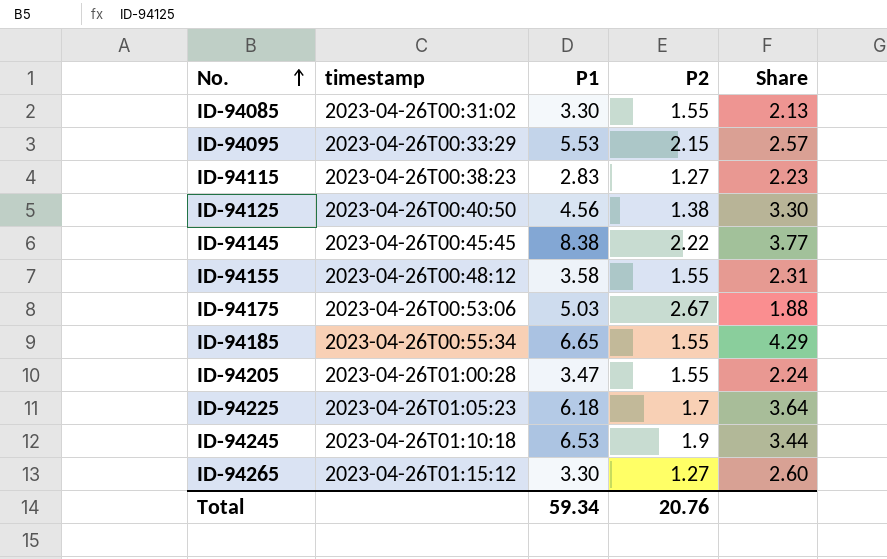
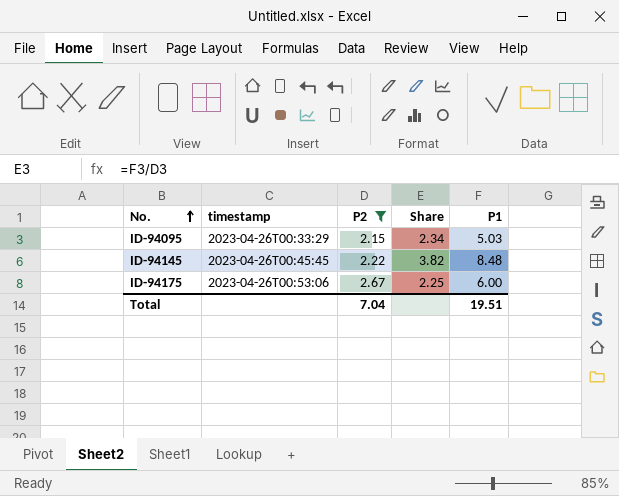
filter: none -> P2 >= 2.15
column P1 | position: 3 -> 5
ID-94095 | Share: 2.57 -> 2.34
ID-94095 | P1: 5.53 -> 5.03
ID-94145 | Share: 3.77 -> 3.82
ID-94145 | P1: 8.38 -> 8.48
ID-94175 | Share: 1.88 -> 2.25
ID-94175 | P1: 5.03 -> 6.00
Total | P2: 20.76 -> 7.04
Total | P1: 59.34 -> 19.51

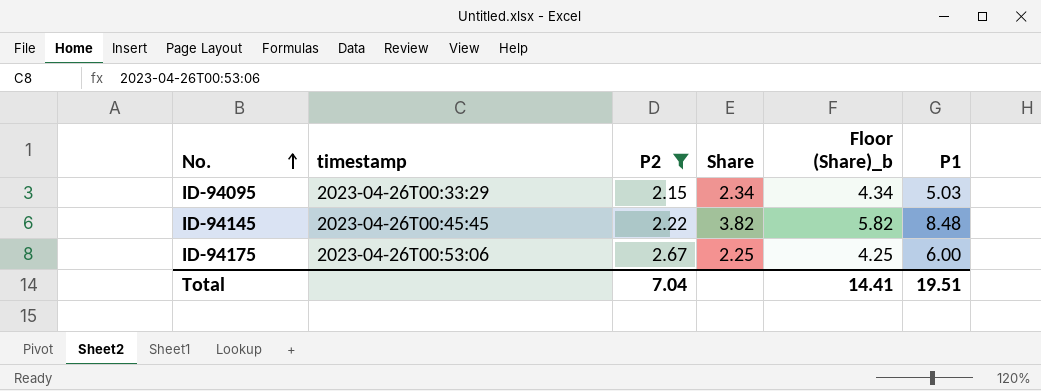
column Floor (Share)_b | formula: none -> [Share] + 2

